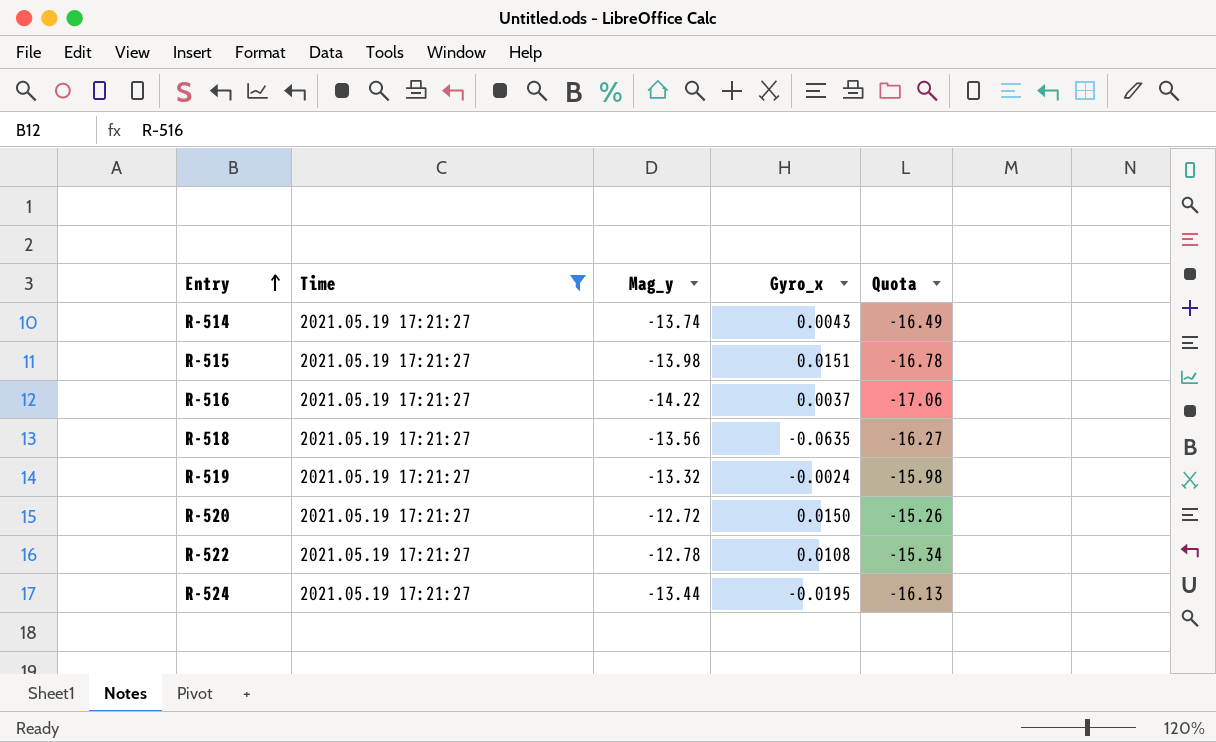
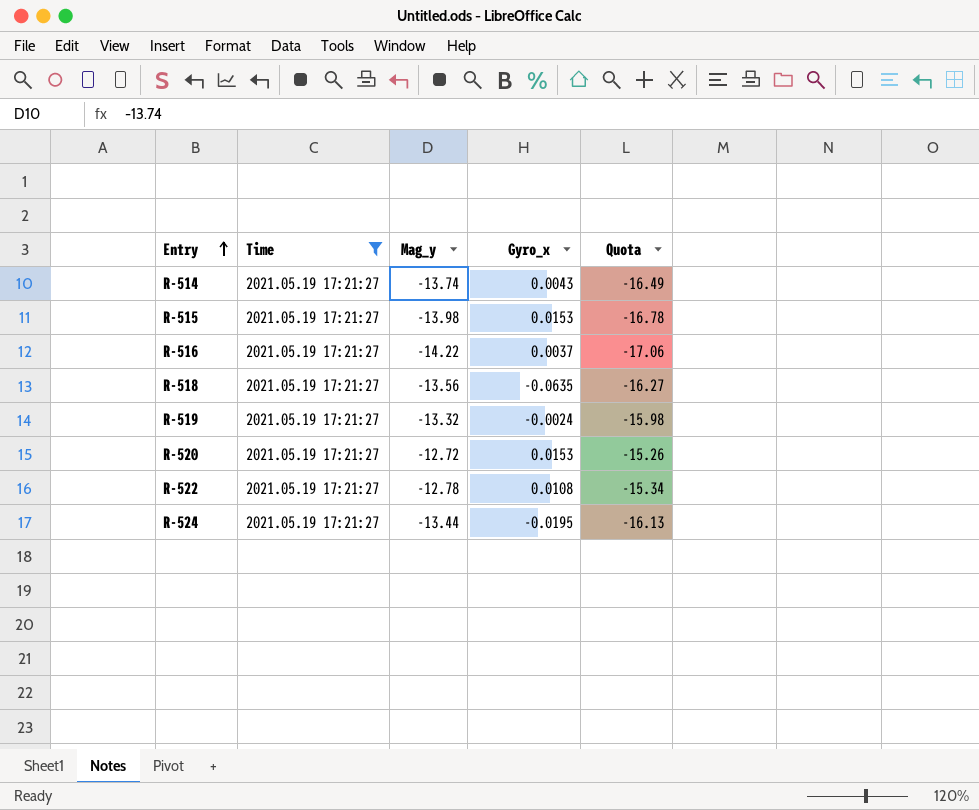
R-515 | Gyro_x: 0.0151 -> 0.0153
R-520 | Gyro_x: 0.0150 -> 0.0153

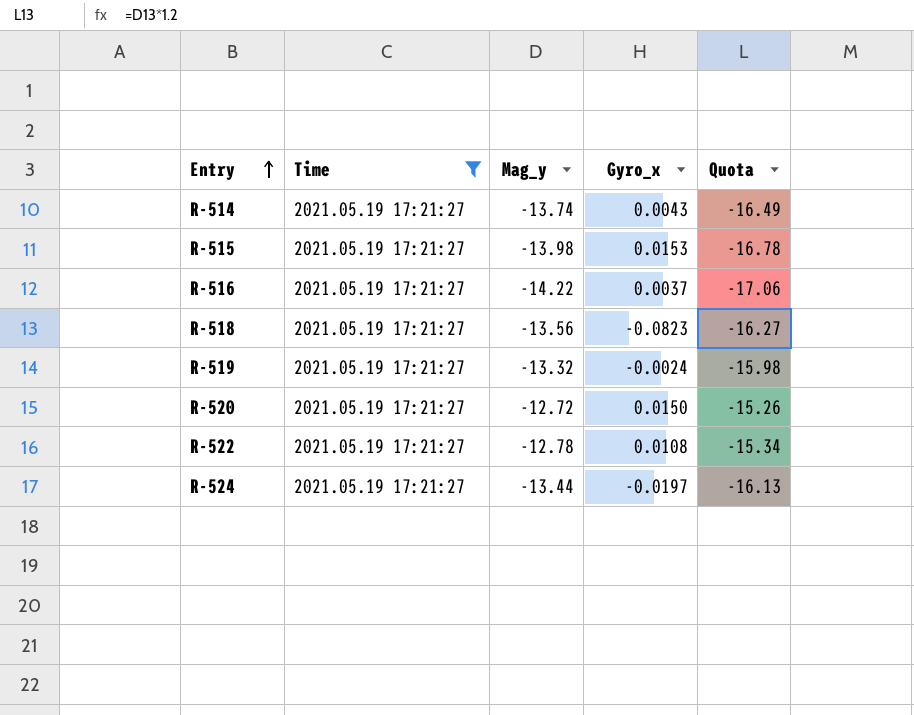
R-518 | Gyro_x: -0.0635 -> -0.0823
R-520 | Gyro_x: 0.0153 -> 0.0150
R-524 | Gyro_x: -0.0195 -> -0.0197

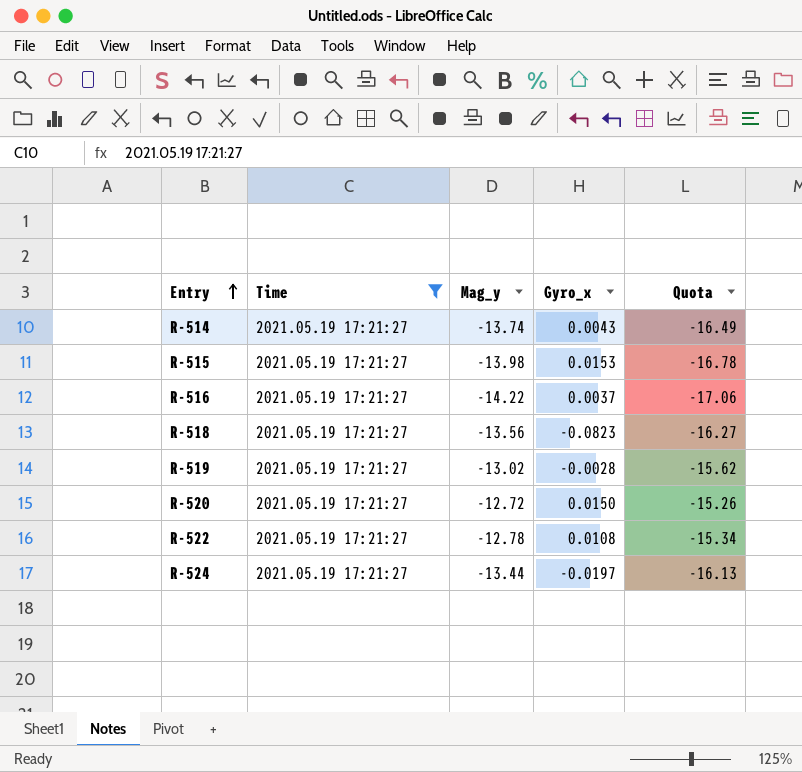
R-519 | Mag_y: -13.32 -> -13.02
R-519 | Gyro_x: -0.0024 -> -0.0028
R-519 | Quota: -15.98 -> -15.62

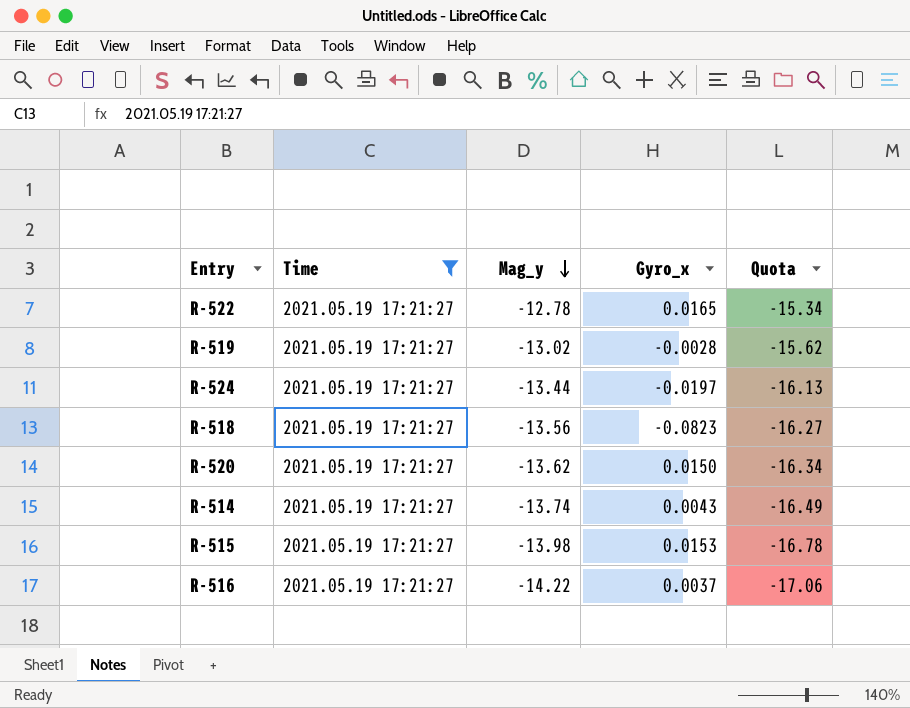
row order: Entry ascending -> Mag_y descending
R-522 | Gyro_x: 0.0108 -> 0.0165
R-520 | Mag_y: -12.72 -> -13.62
R-520 | Quota: -15.26 -> -16.34

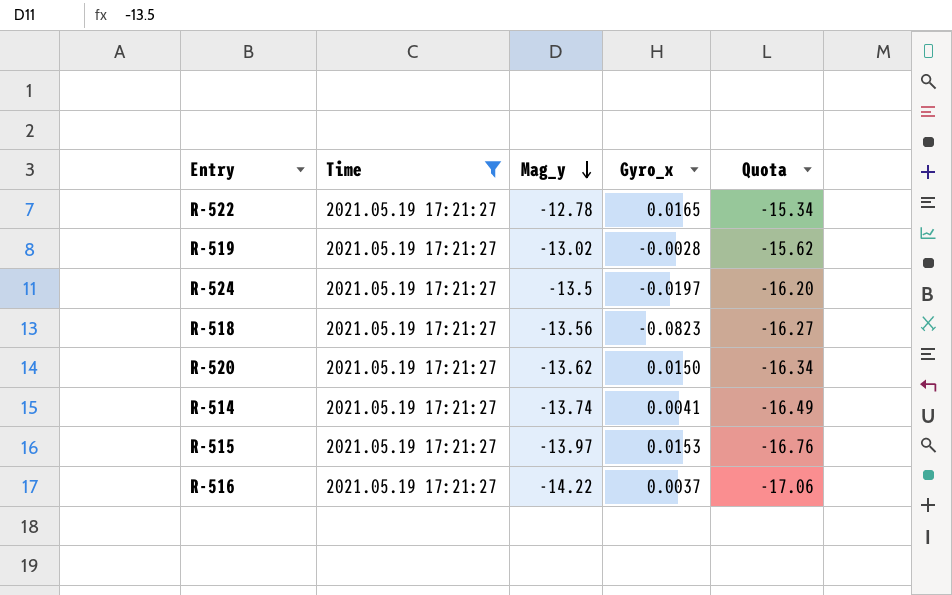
R-524 | Mag_y: -13.44 -> -13.5
R-524 | Quota: -16.13 -> -16.20
R-514 | Gyro_x: 0.0043 -> 0.0041
R-515 | Mag_y: -13.98 -> -13.97
R-515 | Quota: -16.78 -> -16.76

